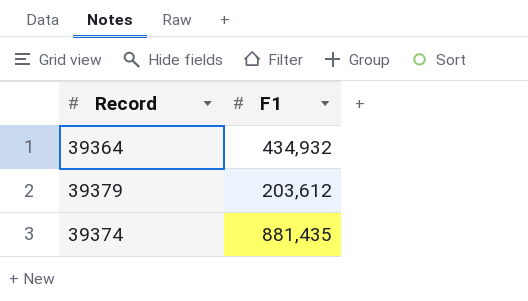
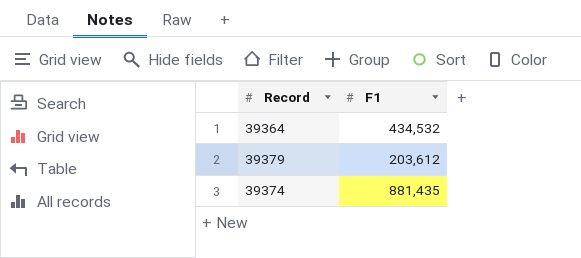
39364 | F1: 434,932 -> 434,532

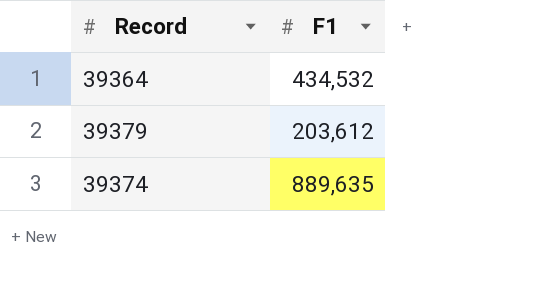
39374 | F1: 881,435 -> 889,635

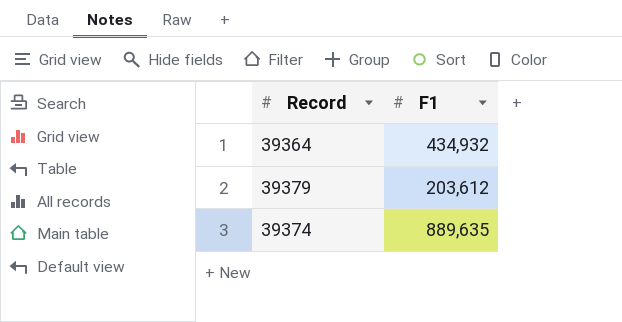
39364 | F1: 434,532 -> 434,932

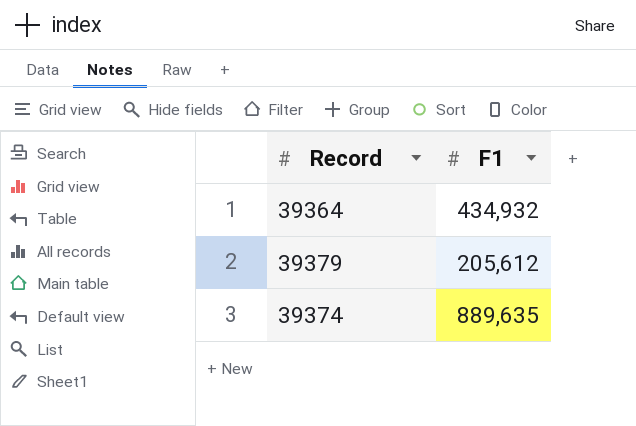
39379 | F1: 203,612 -> 205,612

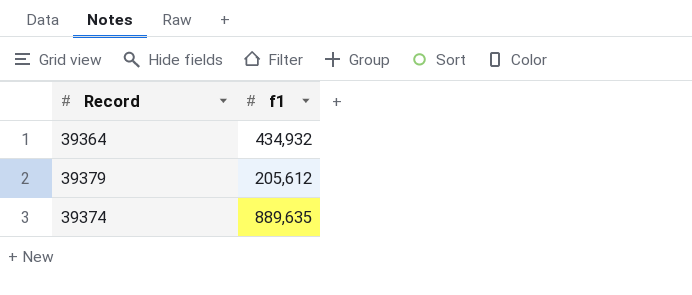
column name: F1 -> f1

